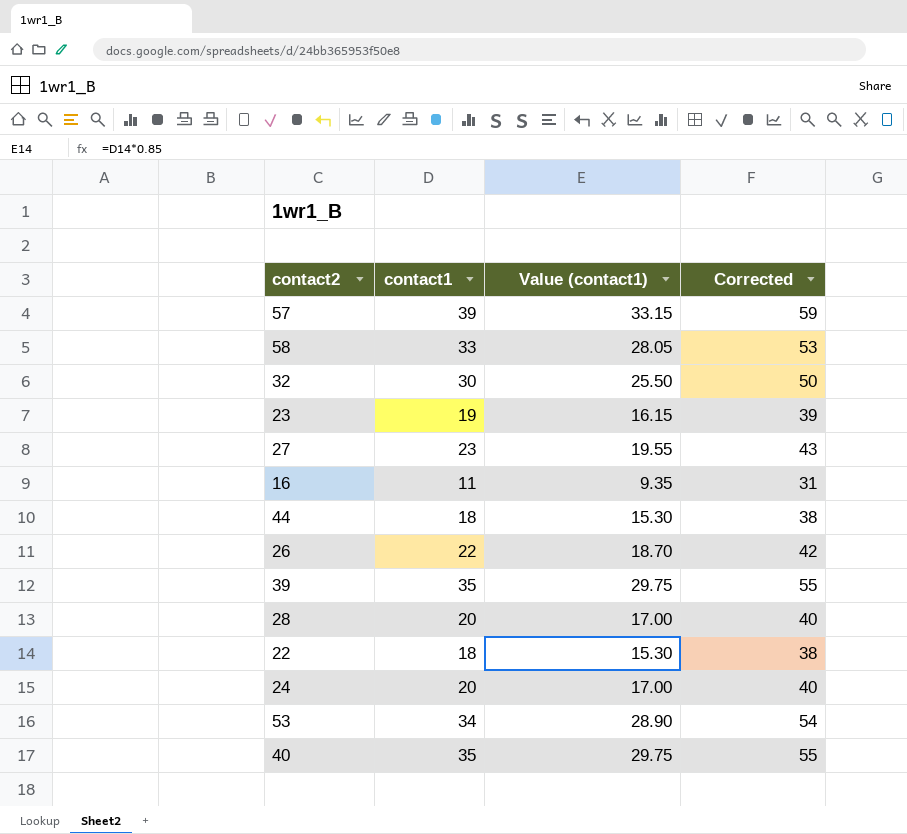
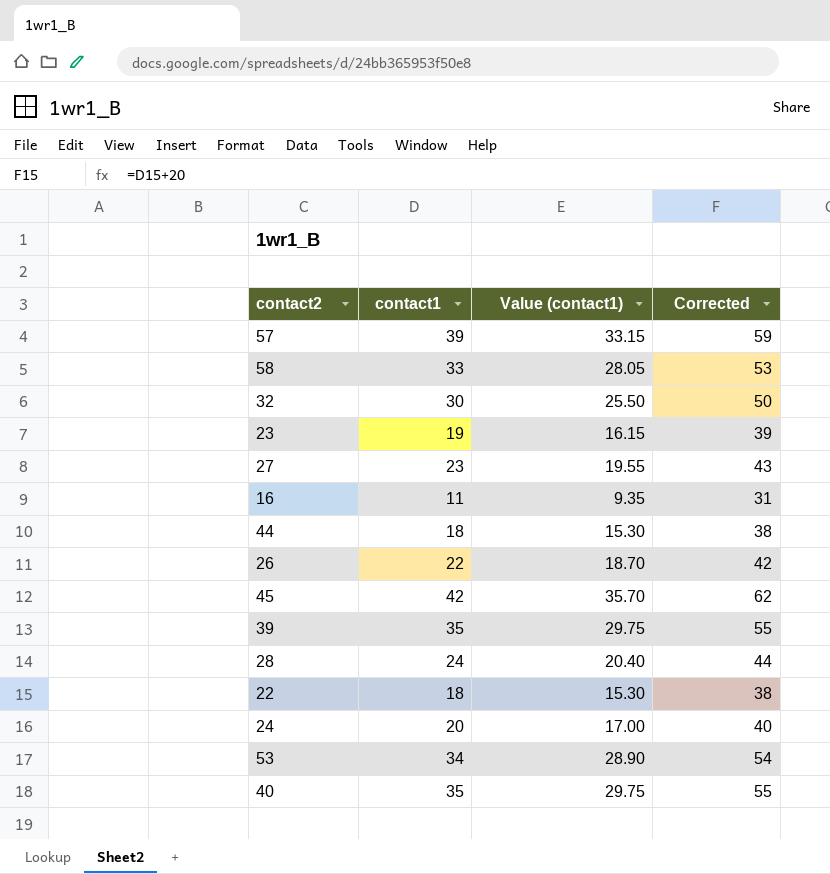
row 45: none -> 42 | 35.70 | 62
28 | contact1: 20 -> 24
28 | Value (contact1): 17.00 -> 20.40
28 | Corrected: 40 -> 44

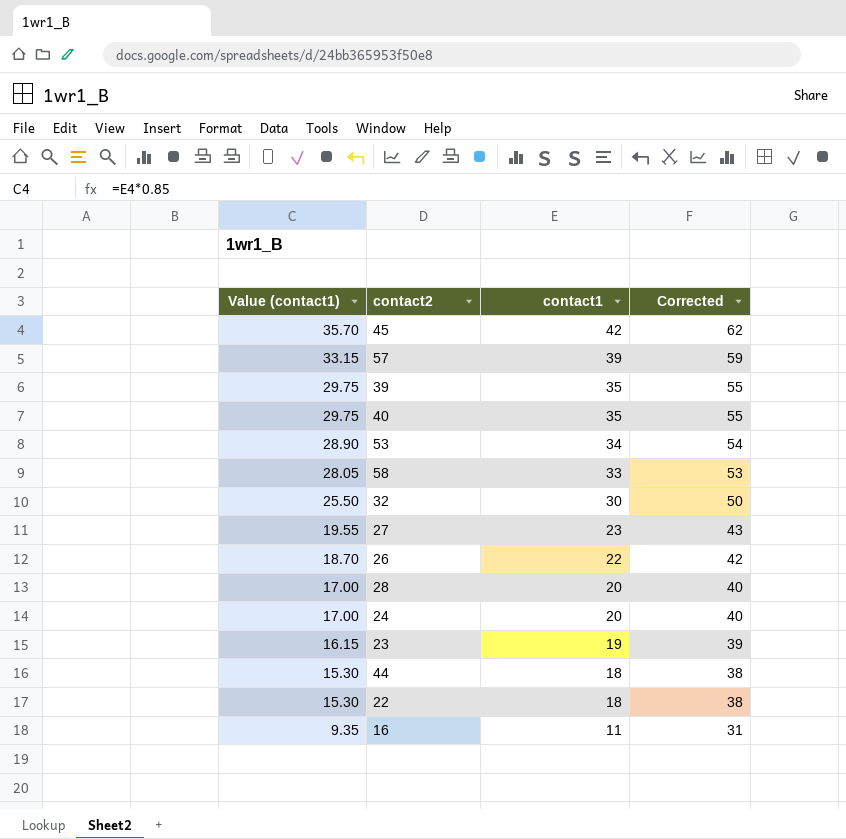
row order: none -> Value (contact1) descending
column Value (contact1) | position: 3 -> 1
28 | Value (contact1): 20.40 -> 17.00
28 | contact1: 24 -> 20
28 | Corrected: 44 -> 40

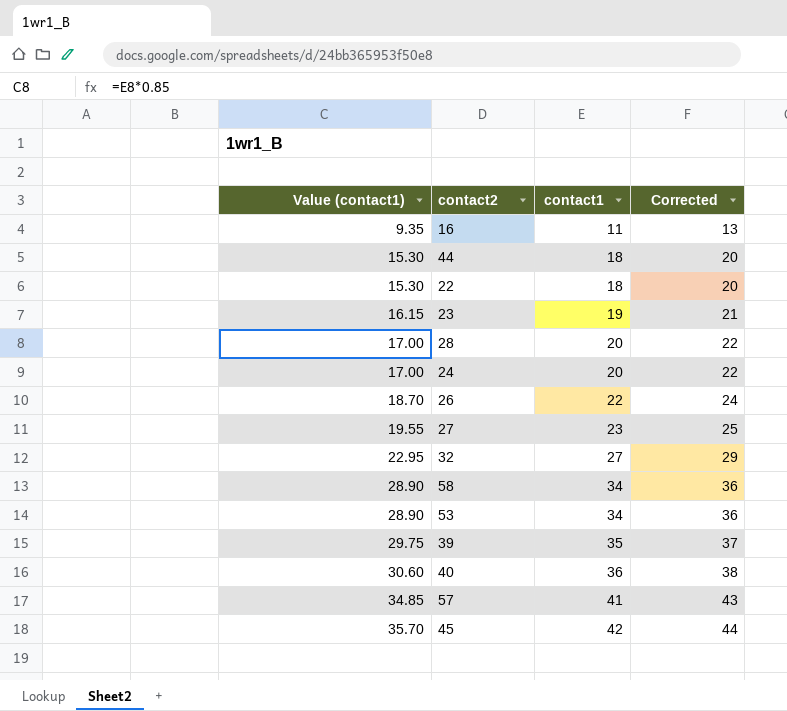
row order: Value (contact1) descending -> Value (contact1) ascending
column Corrected | formula: [contact1] + 20 -> [contact1] + 2
32 | Value (contact1): 25.50 -> 22.95
32 | contact1: 30 -> 27
58 | Value (contact1): 28.05 -> 28.90
58 | contact1: 33 -> 34
40 | Value (contact1): 29.75 -> 30.60
40 | contact1: 35 -> 36
57 | Value (contact1): 33.15 -> 34.85
57 | contact1: 39 -> 41

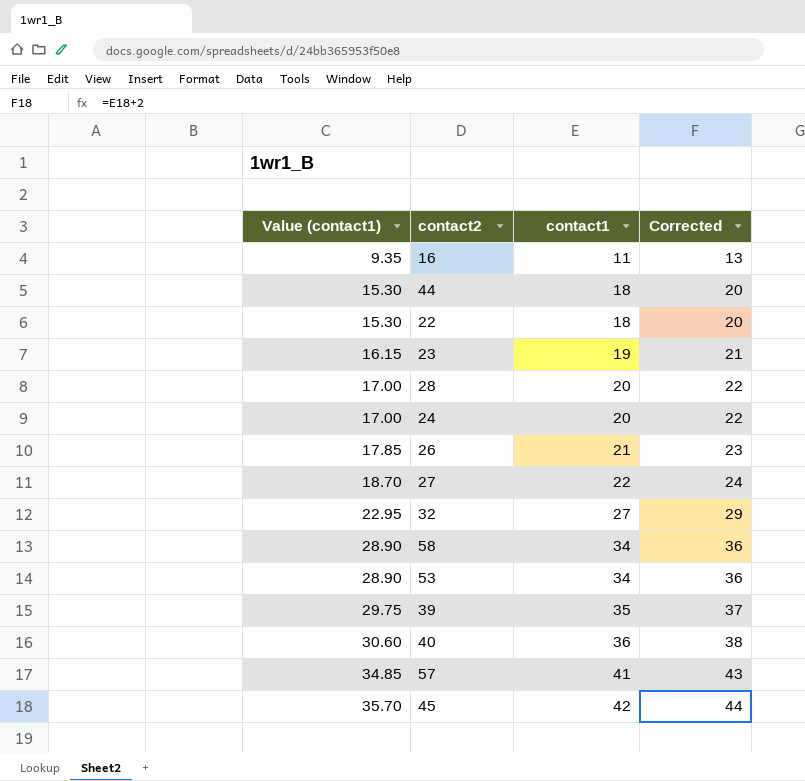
26 | Value (contact1): 18.70 -> 17.85
26 | contact1: 22 -> 21
26 | Corrected: 24 -> 23
27 | Value (contact1): 19.55 -> 18.70
27 | contact1: 23 -> 22
27 | Corrected: 25 -> 24

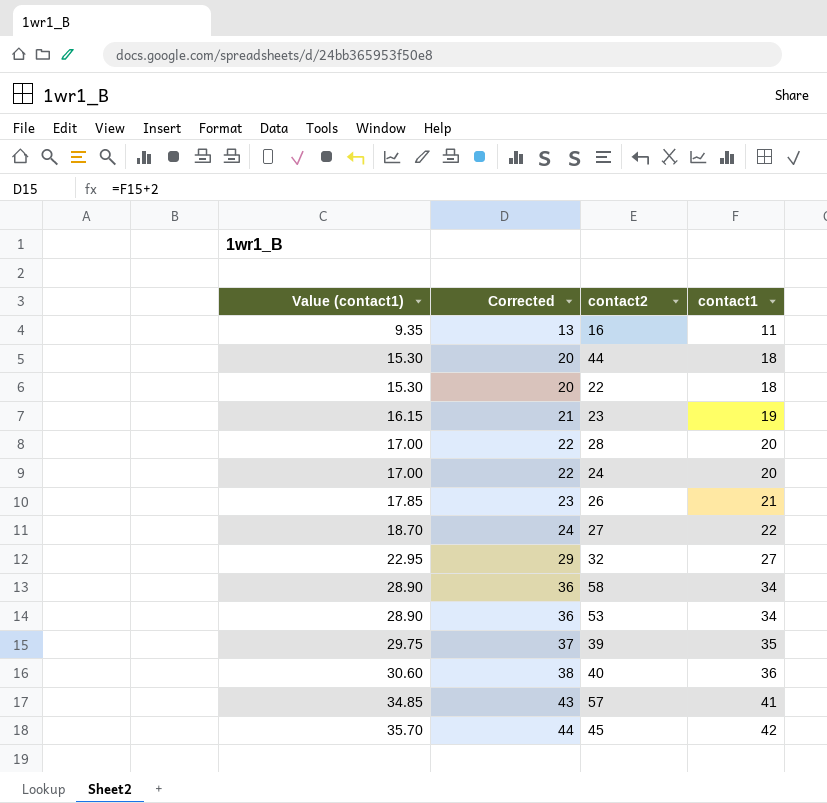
column Corrected | position: 4 -> 2

